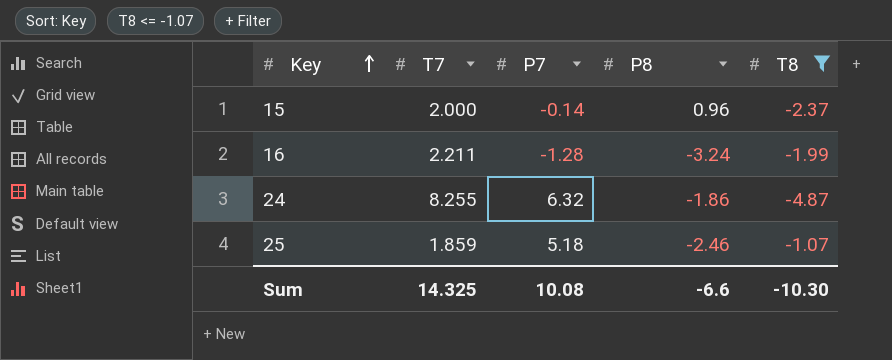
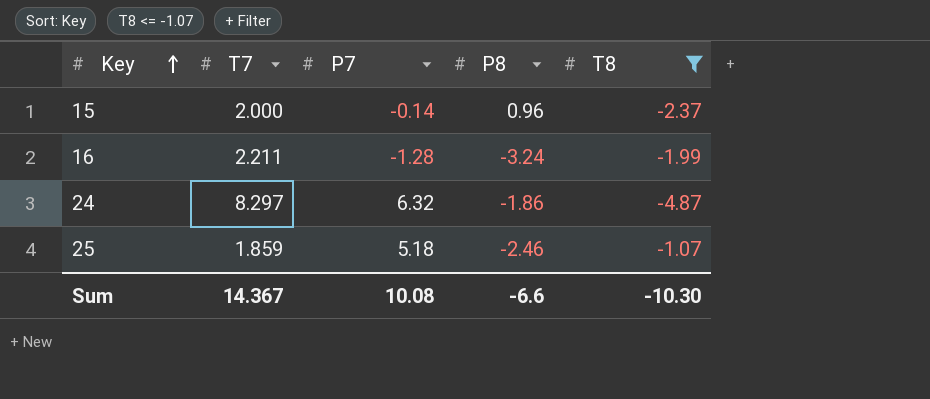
24 | T7: 8.255 -> 8.297
Sum | T7: 14.325 -> 14.367

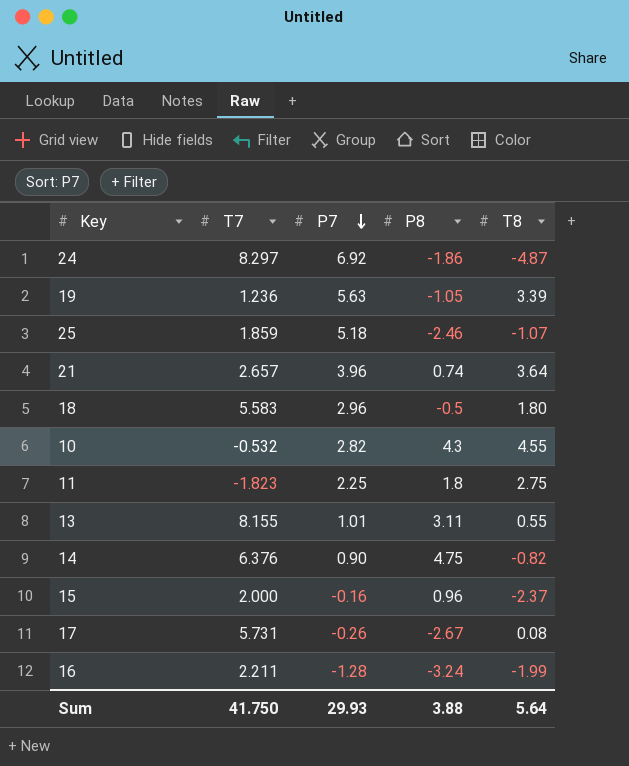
filter: T8 <= -1.07 -> none
row order: Key ascending -> P7 descending
24 | P7: 6.32 -> 6.92
15 | P7: -0.14 -> -0.16
Sum | T7: 14.367 -> 41.750
Sum | P7: 10.08 -> 29.93
Sum | P8: -6.6 -> 3.88
Sum | T8: -10.30 -> 5.64

